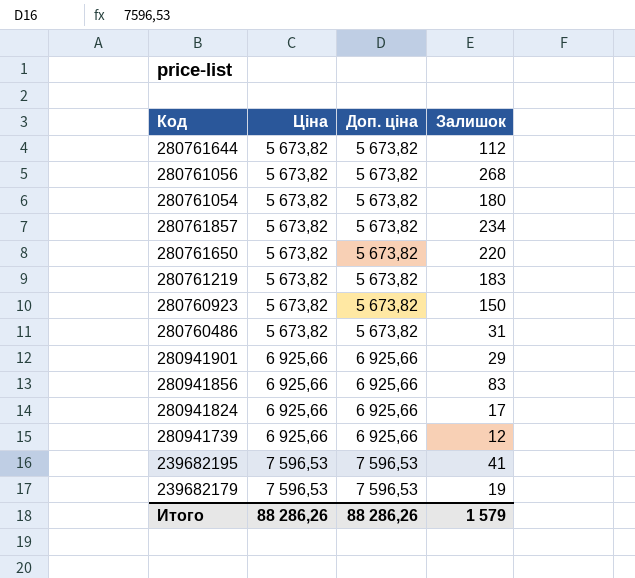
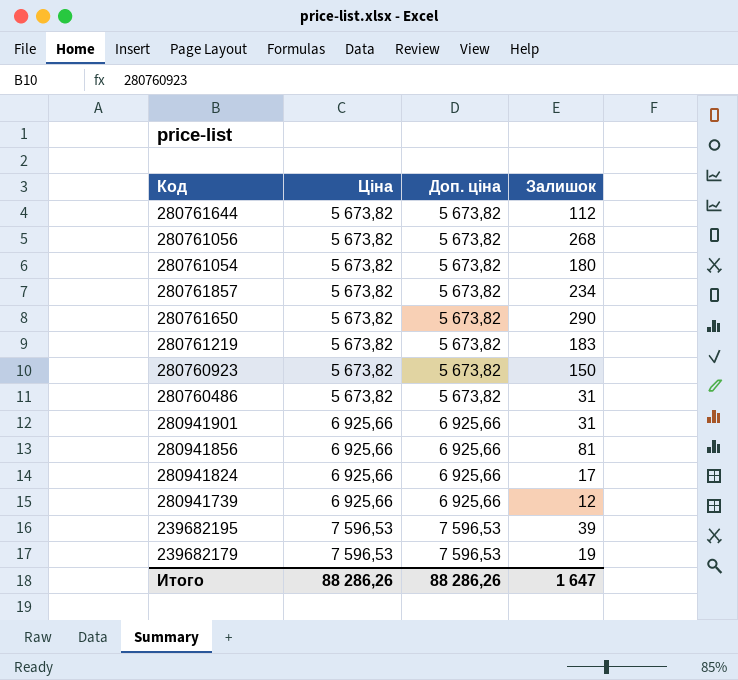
280761650 | Залишок: 220 -> 290
280941901 | Залишок: 29 -> 31
280941856 | Залишок: 83 -> 81
239682195 | Залишок: 41 -> 39
Итого | Залишок: 1 579 -> 1 647

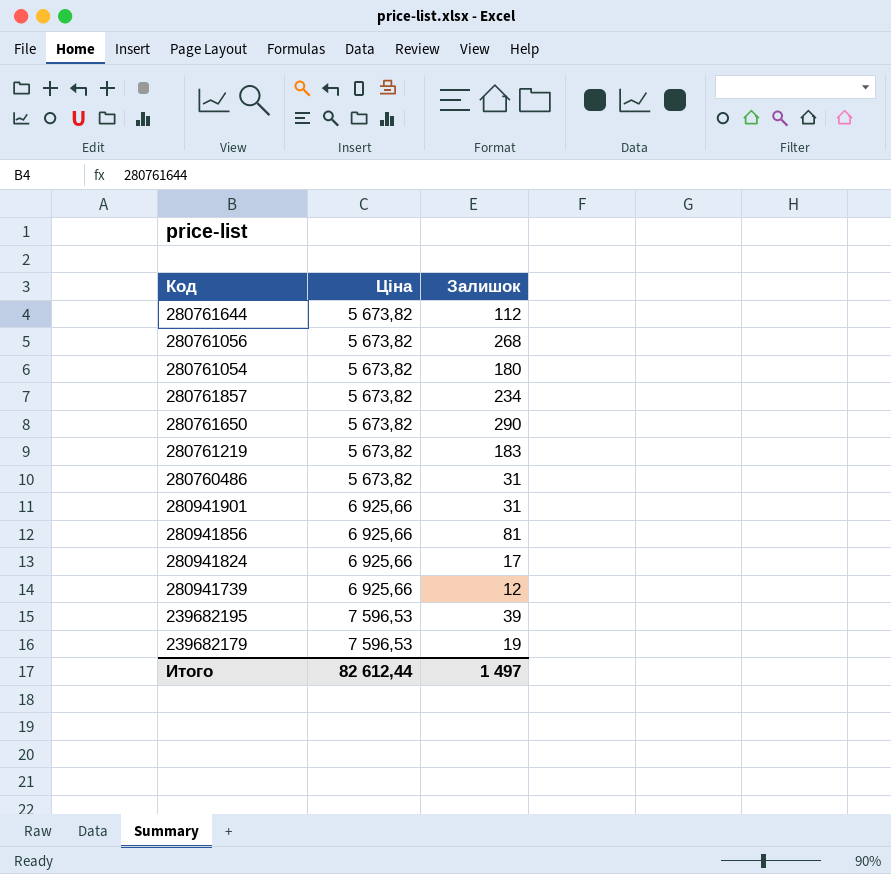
column Доп. ціна | position: 3 -> none
row 280760923: 5 673,82 | 5 673,82 | 150 -> none
Итого | Ціна: 88 286,26 -> 82 612,44
Итого | Залишок: 1 647 -> 1 497

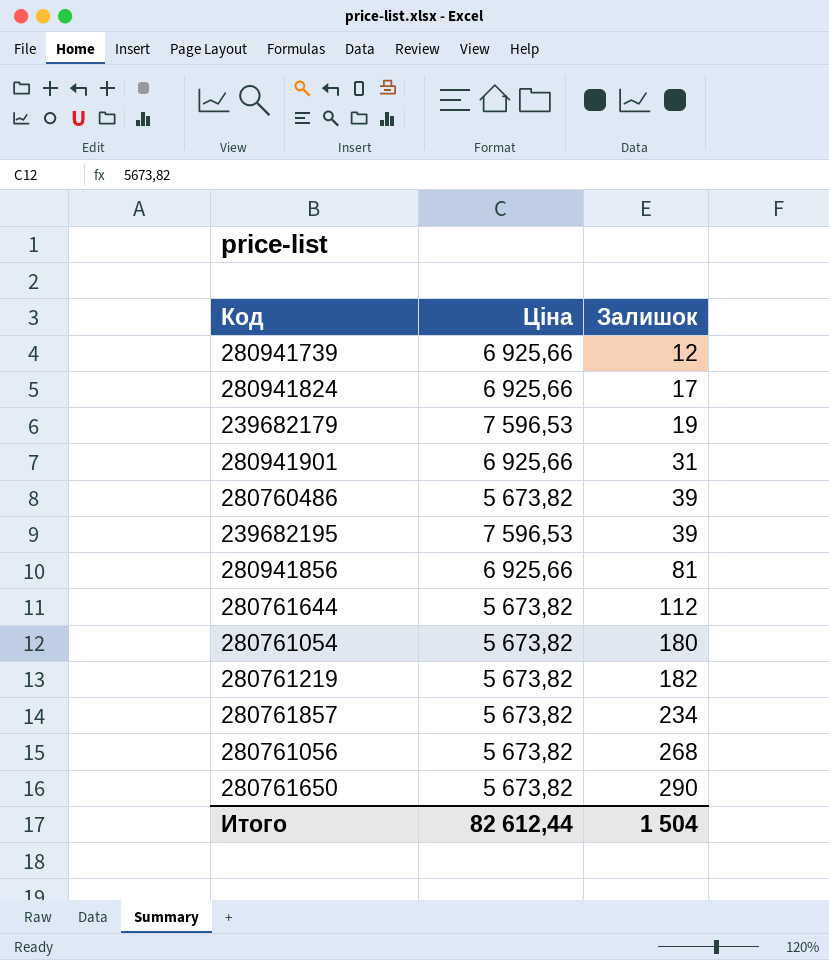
row order: Ціна ascending -> Залишок ascending
280760486 | Залишок: 31 -> 39
280761219 | Залишок: 183 -> 182
Итого | Залишок: 1 497 -> 1 504

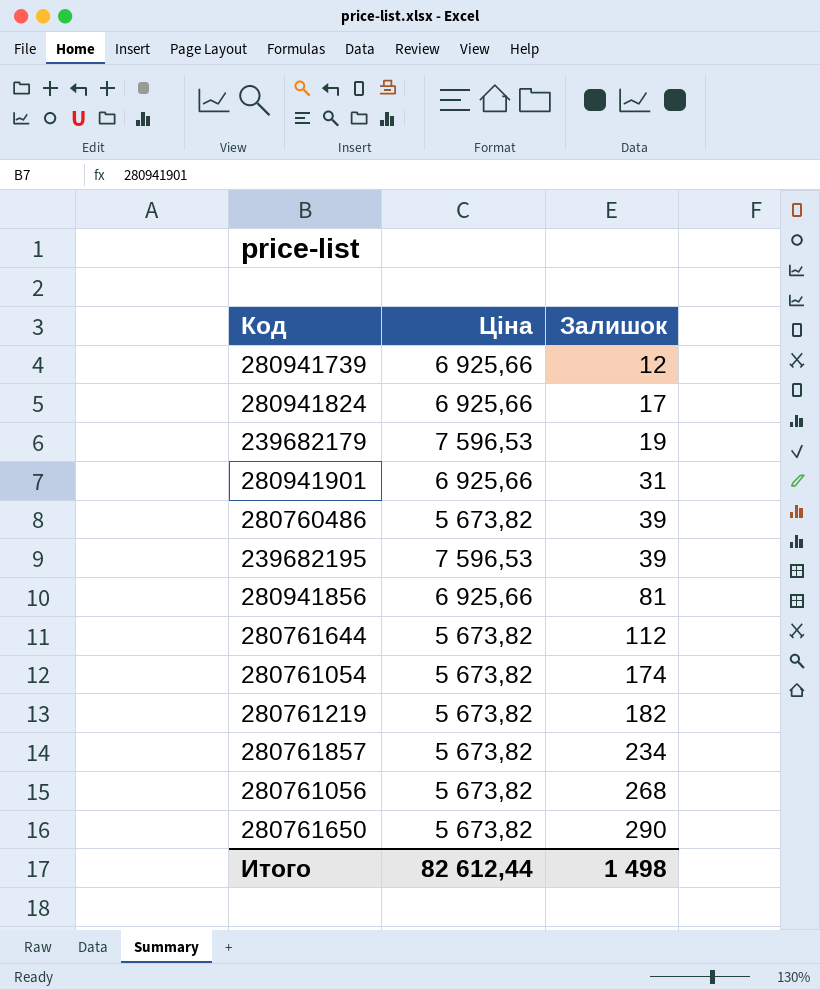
280761054 | Залишок: 180 -> 174
Итого | Залишок: 1 504 -> 1 498

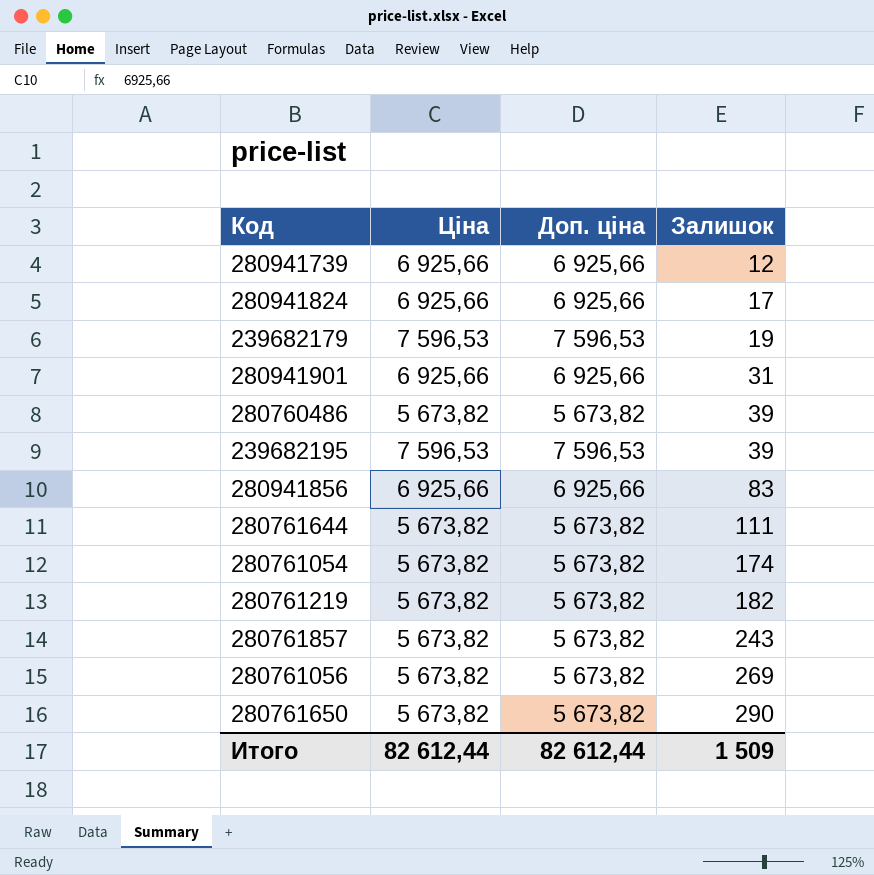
column Доп. ціна | position: none -> 3
280941856 | Залишок: 81 -> 83
280761644 | Залишок: 112 -> 111
280761857 | Залишок: 234 -> 243
280761056 | Залишок: 268 -> 269
Итого | Залишок: 1 498 -> 1 509

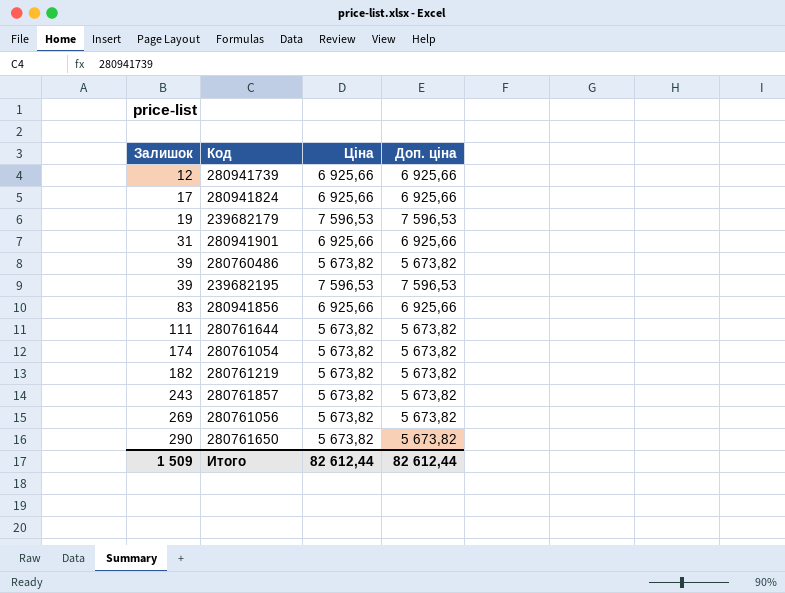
column Залишок | position: 4 -> 1

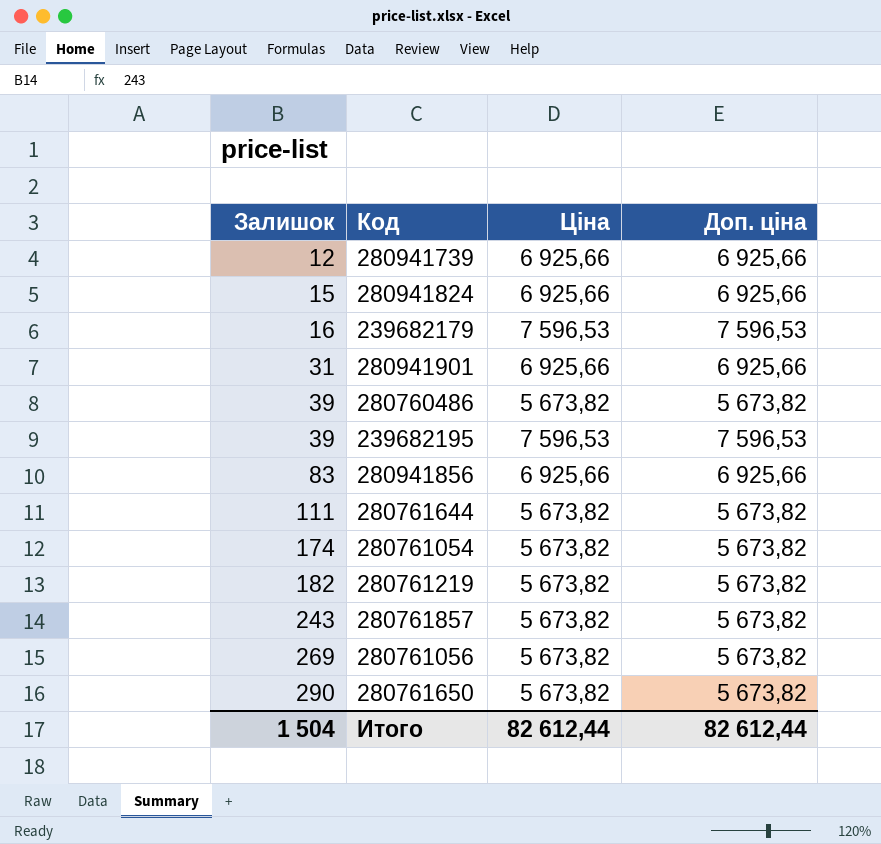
280941824 | Залишок: 17 -> 15
239682179 | Залишок: 19 -> 16
Итого | Залишок: 1 509 -> 1 504

